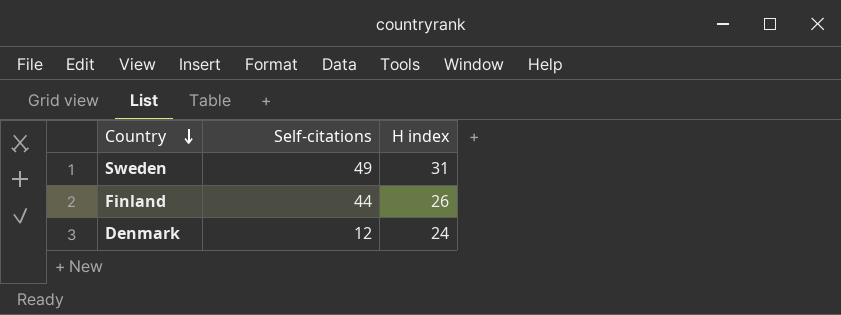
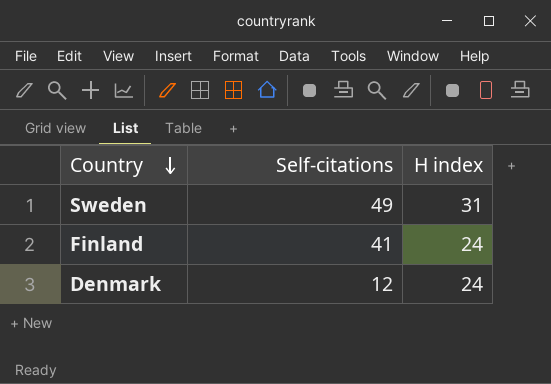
Finland | Self-citations: 44 -> 41
Finland | H index: 26 -> 24

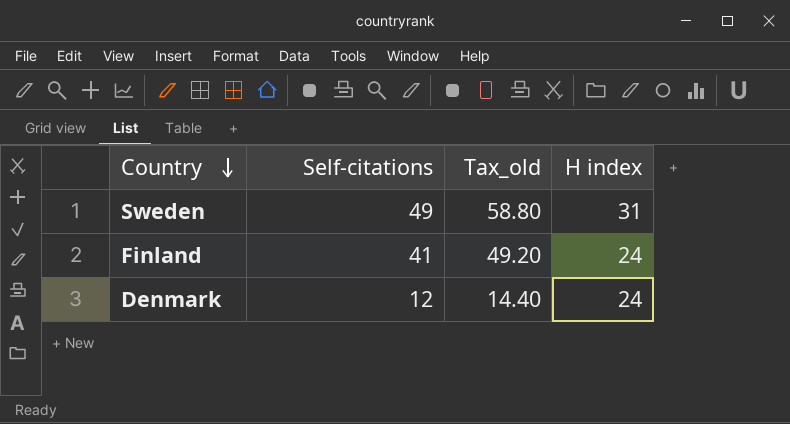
column Tax_old | formula: none -> [Self-citations] * 1.2

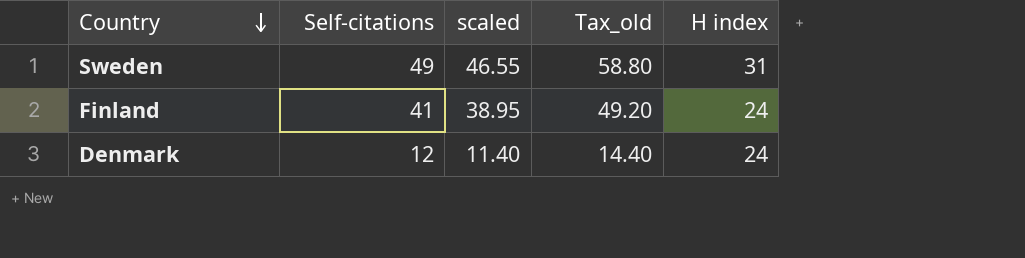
column scaled | formula: none -> [Self-citations] * 0.95

